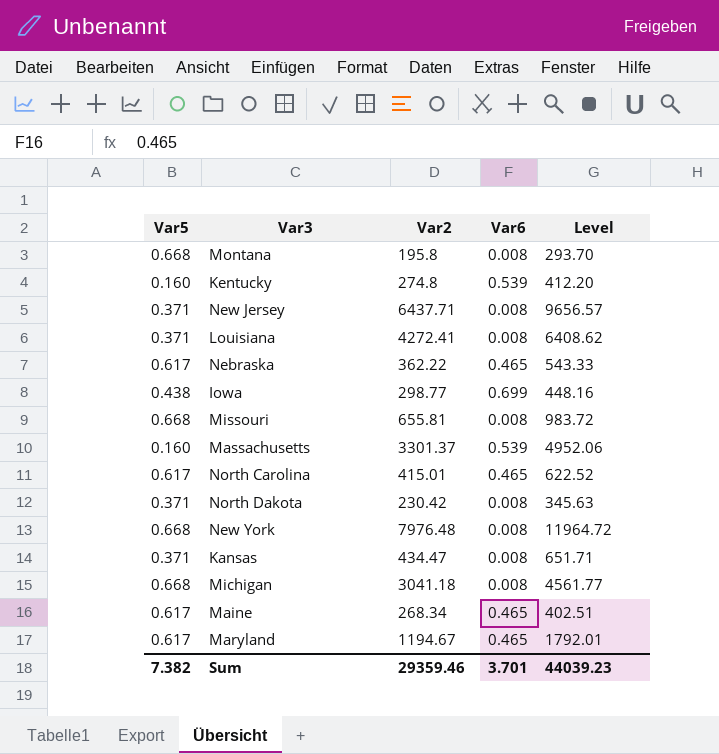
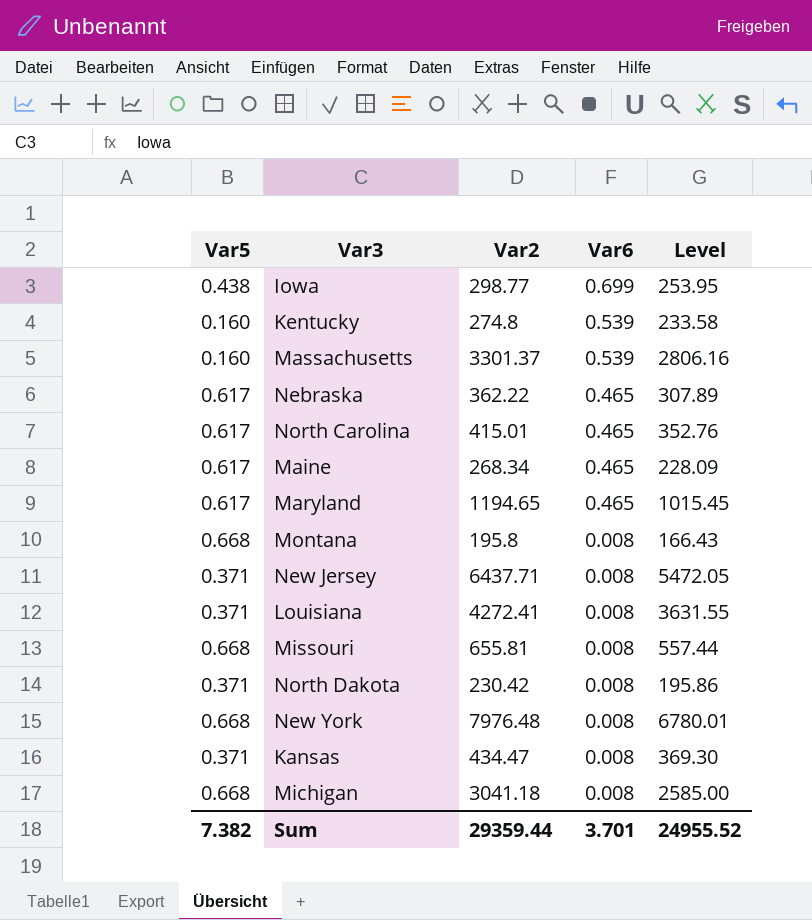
row order: none -> Var6 descending
column Level | formula: [Var2] * 1.5 -> [Var2] * 0.85
Maryland | Var2: 1194.67 -> 1194.65
Sum | Var2: 29359.46 -> 29359.44
Sum | Level: 44039.23 -> 24955.52

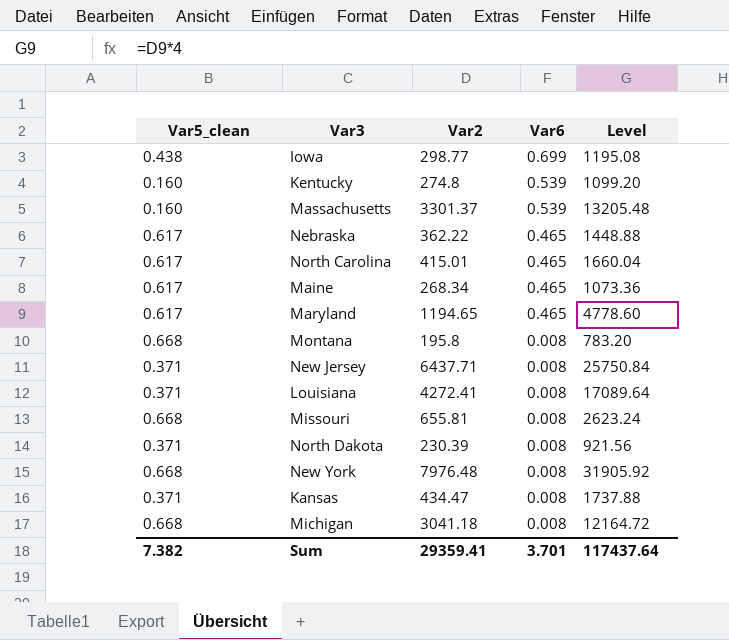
column name: Var5 -> Var5_clean
column Level | formula: [Var2] * 0.85 -> [Var2] * 4
North Dakota | Var2: 230.42 -> 230.39
Sum | Var2: 29359.44 -> 29359.41
Sum | Level: 24955.52 -> 117437.64

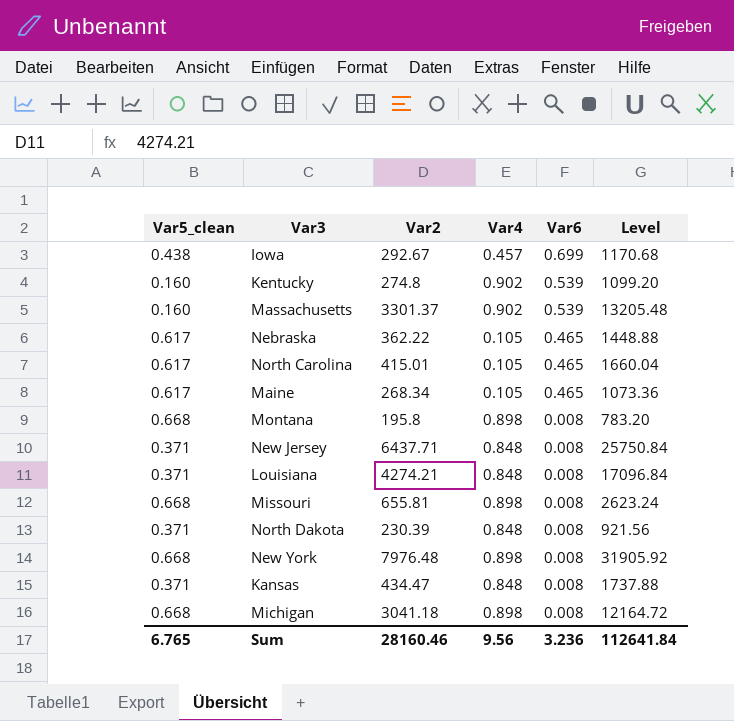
column Var4 | position: none -> 4
row Maryland: 0.617 | 1194.65 | 0.465 | 4778.60 -> none
Iowa | Var2: 298.77 -> 292.67
Iowa | Level: 1195.08 -> 1170.68
Louisiana | Var2: 4272.41 -> 4274.21
Louisiana | Level: 17089.64 -> 17096.84
Sum | Var5_clean: 7.382 -> 6.765
Sum | Var2: 29359.41 -> 28160.46
Sum | Var6: 3.701 -> 3.236
Sum | Level: 117437.64 -> 112641.84

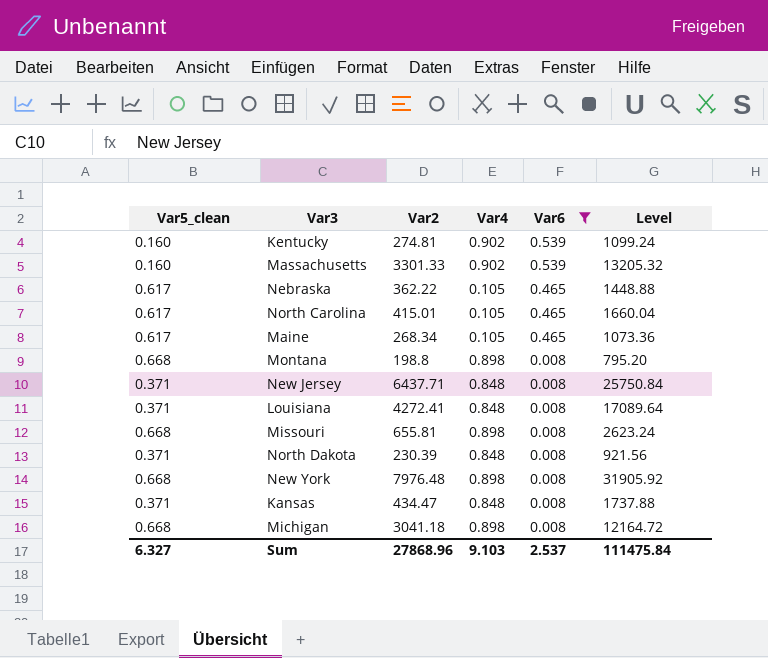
filter: none -> Var6 != 0.699
Kentucky | Var2: 274.8 -> 274.81
Kentucky | Level: 1099.20 -> 1099.24
Massachusetts | Var2: 3301.37 -> 3301.33
Massachusetts | Level: 13205.48 -> 13205.32
Montana | Var2: 195.8 -> 198.8
Montana | Level: 783.20 -> 795.20
Louisiana | Var2: 4274.21 -> 4272.41
Louisiana | Level: 17096.84 -> 17089.64
Sum | Var5_clean: 6.765 -> 6.327
Sum | Var2: 28160.46 -> 27868.96
Sum | Var4: 9.56 -> 9.103
Sum | Var6: 3.236 -> 2.537
Sum | Level: 112641.84 -> 111475.84

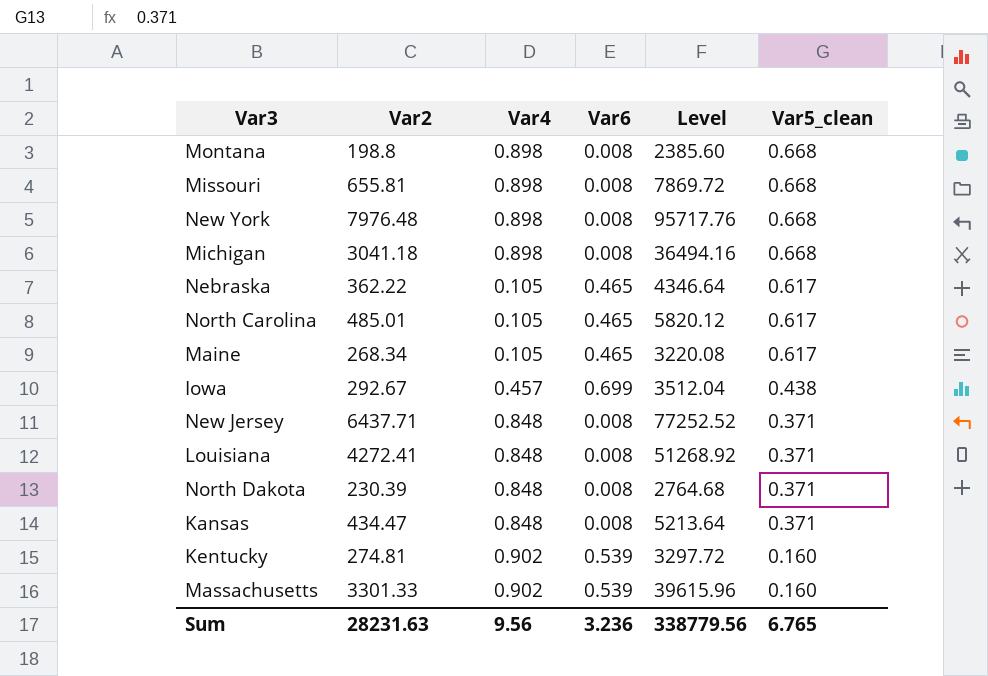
filter: Var6 != 0.699 -> none
row order: Var6 descending -> Var5_clean descending
column Level | formula: [Var2] * 4 -> [Var2] * 12
column Var5_clean | position: 1 -> 6
North Carolina | Var2: 415.01 -> 485.01
Sum | Var2: 27868.96 -> 28231.63
Sum | Var4: 9.103 -> 9.56
Sum | Var6: 2.537 -> 3.236
Sum | Level: 111475.84 -> 338779.56
Sum | Var5_clean: 6.327 -> 6.765

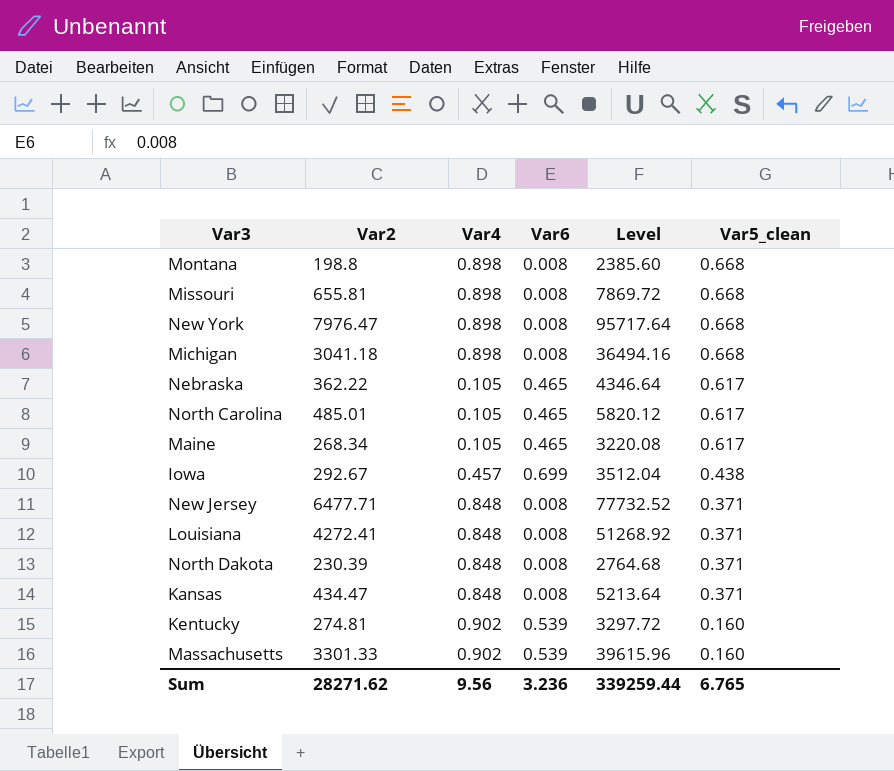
New York | Var2: 7976.48 -> 7976.47
New York | Level: 95717.76 -> 95717.64
New Jersey | Var2: 6437.71 -> 6477.71
New Jersey | Level: 77252.52 -> 77732.52
Sum | Var2: 28231.63 -> 28271.62
Sum | Level: 338779.56 -> 339259.44

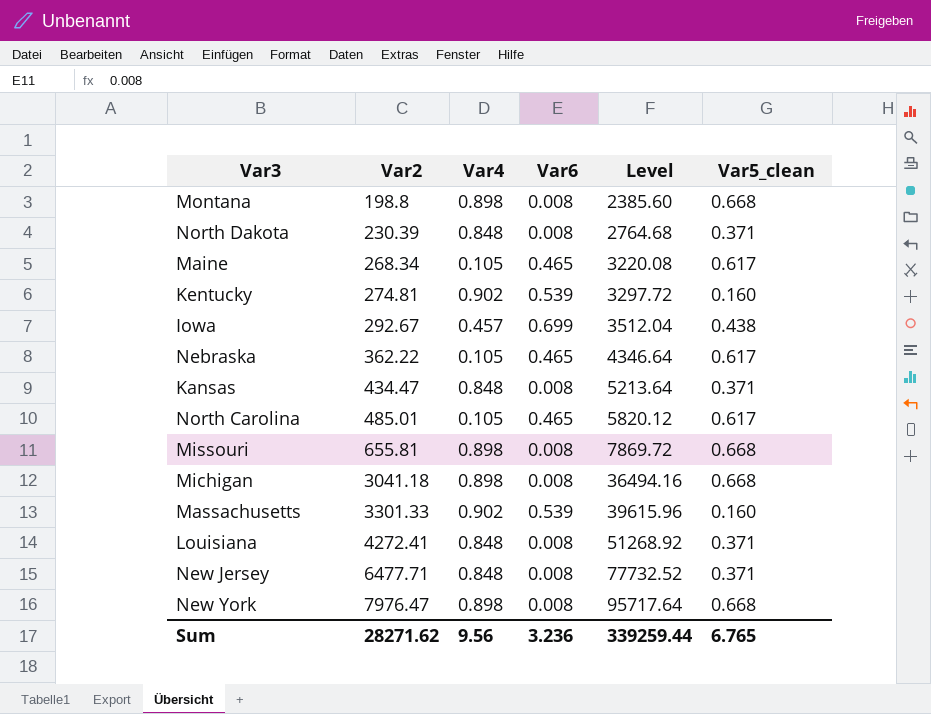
row order: Var5_clean descending -> Var2 ascending

